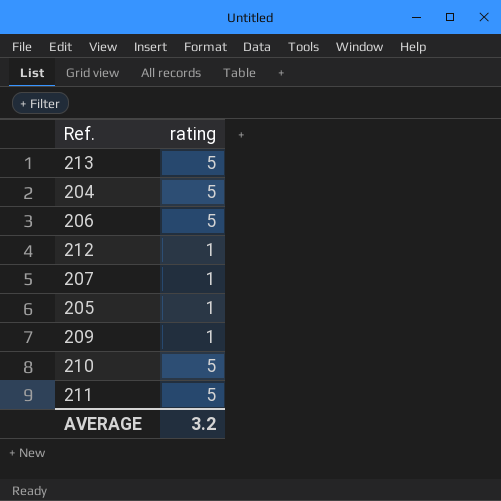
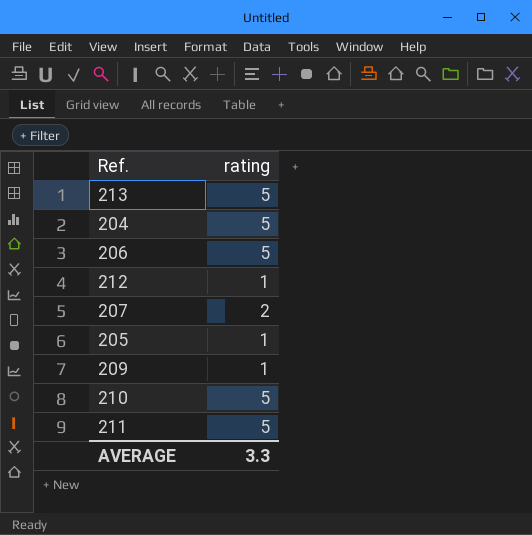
207 | rating: 1 -> 2
AVERAGE | rating: 3.2 -> 3.3

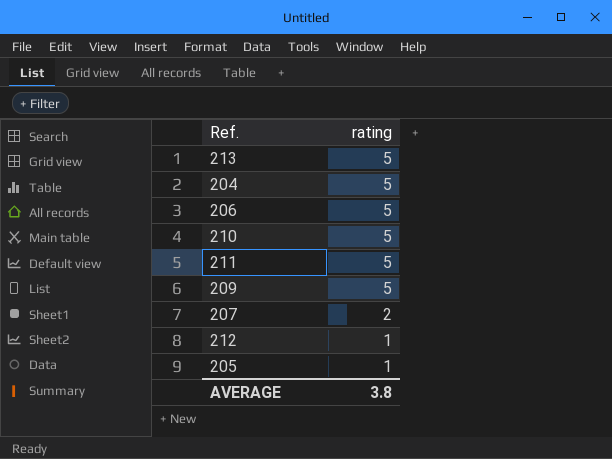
row order: none -> rating descending
209 | rating: 1 -> 5
AVERAGE | rating: 3.3 -> 3.8

